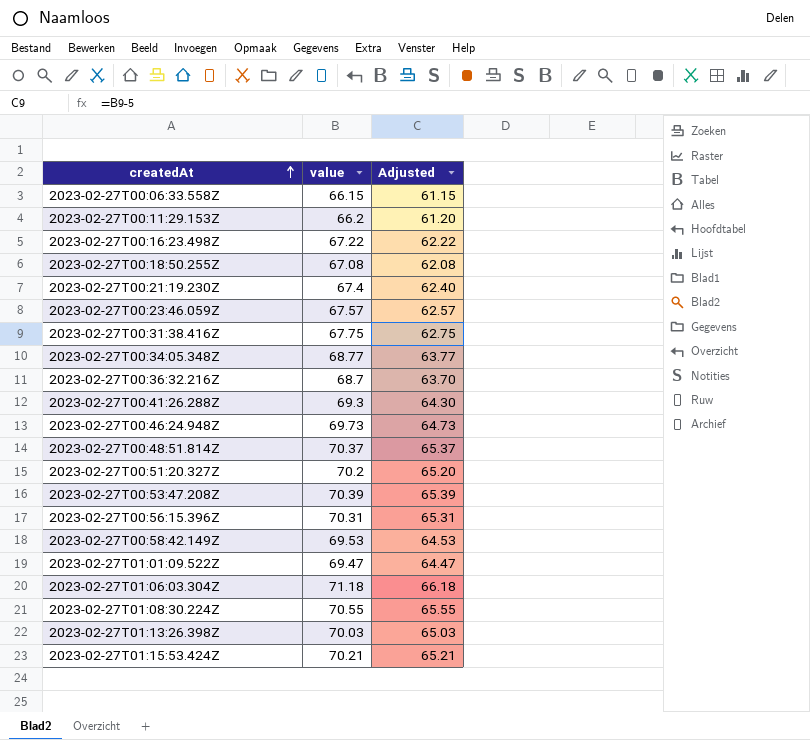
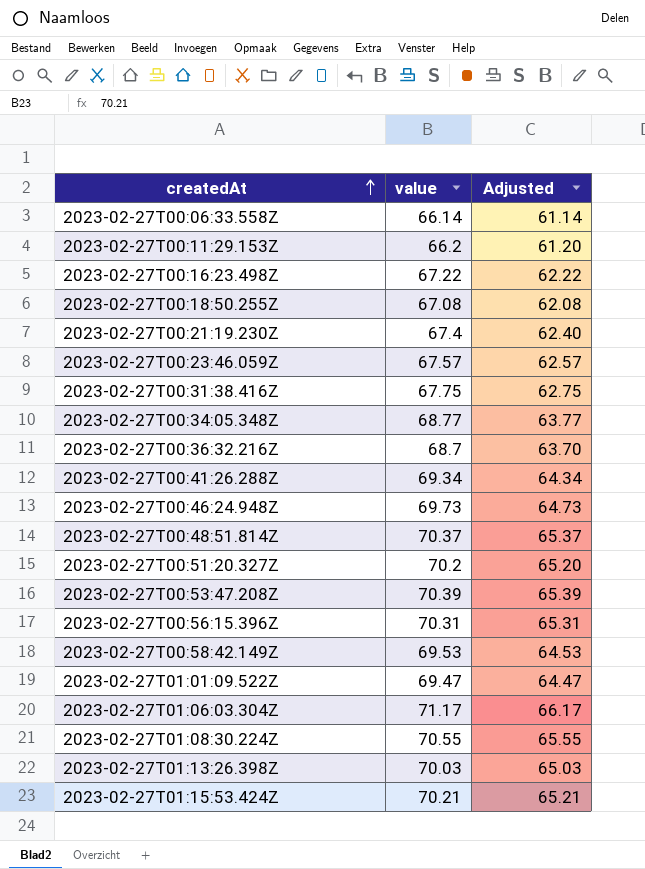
2023-02-27T00:06:33.558Z | value: 66.15 -> 66.14
2023-02-27T00:06:33.558Z | Adjusted: 61.15 -> 61.14
2023-02-27T00:41:26.288Z | value: 69.3 -> 69.34
2023-02-27T00:41:26.288Z | Adjusted: 64.30 -> 64.34
2023-02-27T01:06:03.304Z | value: 71.18 -> 71.17
2023-02-27T01:06:03.304Z | Adjusted: 66.18 -> 66.17

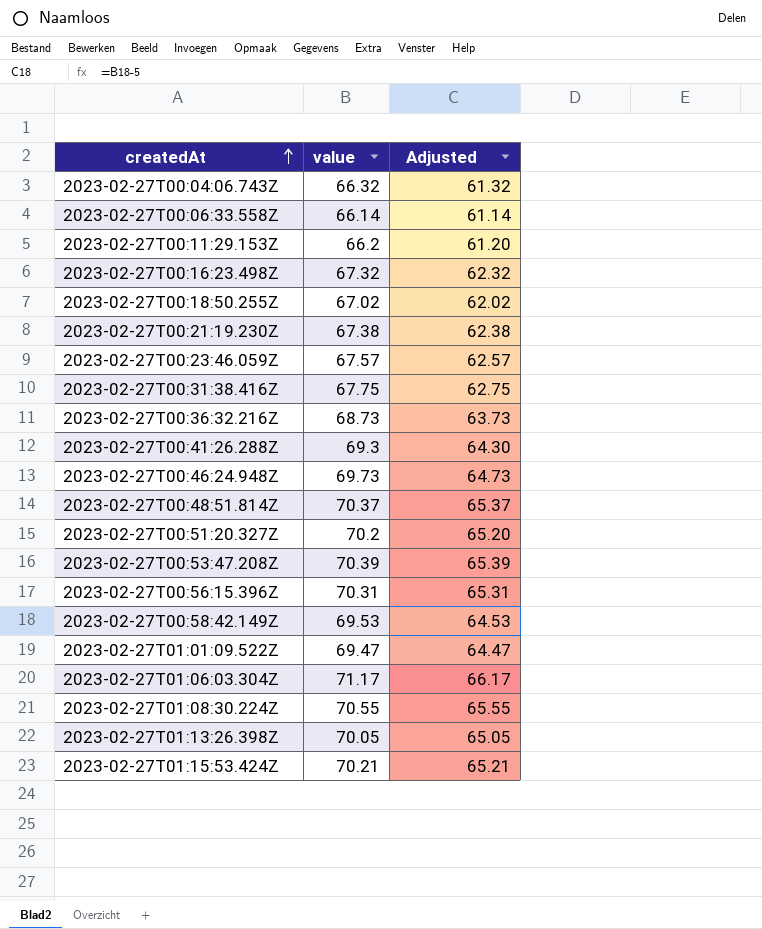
row 2023-02-27T00:34:05.348Z: 68.77 | 63.77 -> none
row 2023-02-27T00:04:06.743Z: none -> 66.32 | 61.32
2023-02-27T00:16:23.498Z | value: 67.22 -> 67.32
2023-02-27T00:16:23.498Z | Adjusted: 62.22 -> 62.32
2023-02-27T00:18:50.255Z | value: 67.08 -> 67.02
2023-02-27T00:18:50.255Z | Adjusted: 62.08 -> 62.02
2023-02-27T00:21:19.230Z | value: 67.4 -> 67.38
2023-02-27T00:21:19.230Z | Adjusted: 62.40 -> 62.38
2023-02-27T00:36:32.216Z | value: 68.7 -> 68.73
2023-02-27T00:36:32.216Z | Adjusted: 63.70 -> 63.73
2023-02-27T00:41:26.288Z | value: 69.34 -> 69.3
2023-02-27T00:41:26.288Z | Adjusted: 64.34 -> 64.30
2023-02-27T01:13:26.398Z | value: 70.03 -> 70.05
2023-02-27T01:13:26.398Z | Adjusted: 65.03 -> 65.05

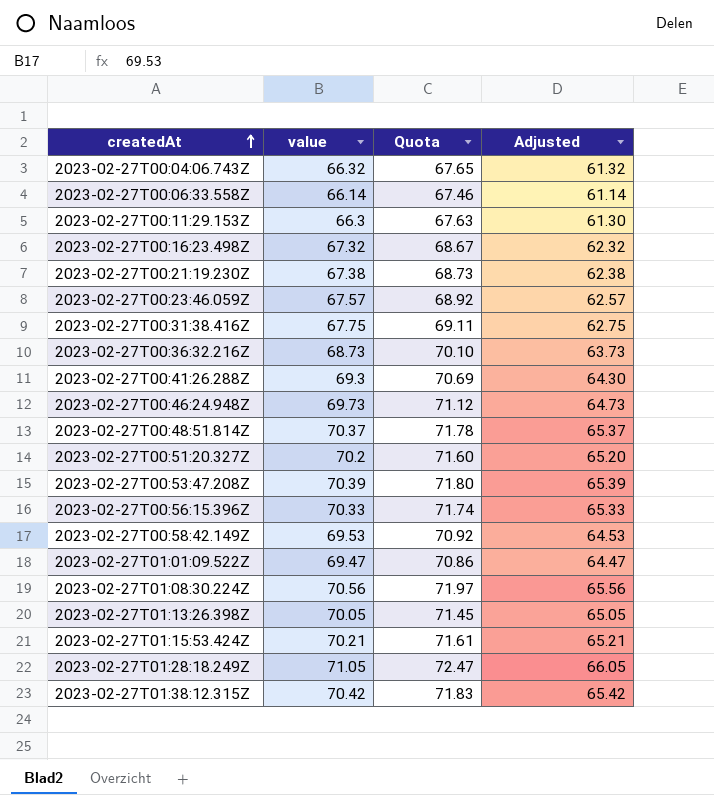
column Quota | formula: none -> [value] * 1.02
row 2023-02-27T00:18:50.255Z: 67.02 | 62.02 -> none
row 2023-02-27T01:06:03.304Z: 71.17 | 66.17 -> none
2023-02-27T00:11:29.153Z | value: 66.2 -> 66.3
2023-02-27T00:11:29.153Z | Adjusted: 61.20 -> 61.30
2023-02-27T00:56:15.396Z | value: 70.31 -> 70.33
2023-02-27T00:56:15.396Z | Adjusted: 65.31 -> 65.33
2023-02-27T01:08:30.224Z | value: 70.55 -> 70.56
2023-02-27T01:08:30.224Z | Adjusted: 65.55 -> 65.56
row 2023-02-27T01:28:18.249Z: none -> 71.05 | 72.47 | 66.05
row 2023-02-27T01:38:12.315Z: none -> 70.42 | 71.83 | 65.42

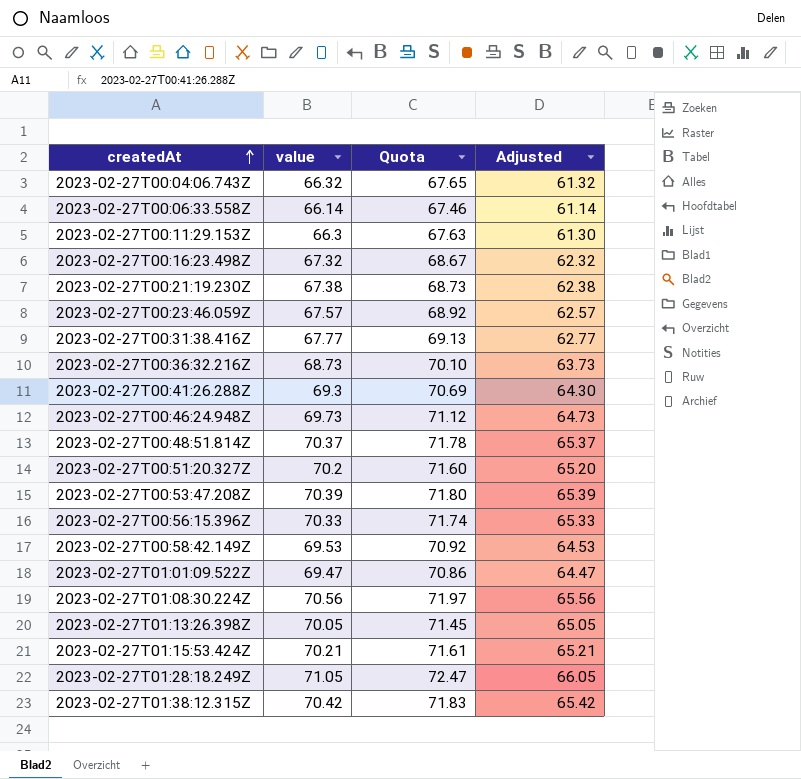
2023-02-27T00:31:38.416Z | value: 67.75 -> 67.77
2023-02-27T00:31:38.416Z | Quota: 69.11 -> 69.13
2023-02-27T00:31:38.416Z | Adjusted: 62.75 -> 62.77

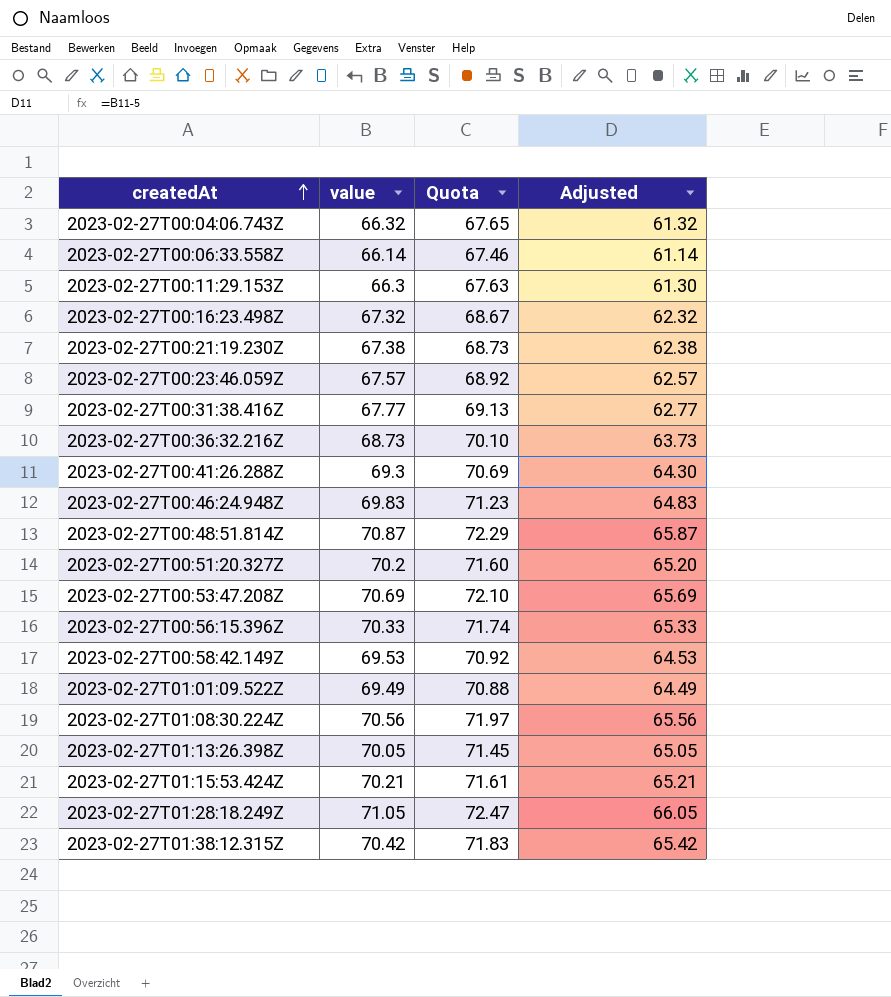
2023-02-27T00:46:24.948Z | value: 69.73 -> 69.83
2023-02-27T00:46:24.948Z | Quota: 71.12 -> 71.23
2023-02-27T00:46:24.948Z | Adjusted: 64.73 -> 64.83
2023-02-27T00:48:51.814Z | value: 70.37 -> 70.87
2023-02-27T00:48:51.814Z | Quota: 71.78 -> 72.29
2023-02-27T00:48:51.814Z | Adjusted: 65.37 -> 65.87
2023-02-27T00:53:47.208Z | value: 70.39 -> 70.69
2023-02-27T00:53:47.208Z | Quota: 71.80 -> 72.10
2023-02-27T00:53:47.208Z | Adjusted: 65.39 -> 65.69
2023-02-27T01:01:09.522Z | value: 69.47 -> 69.49
2023-02-27T01:01:09.522Z | Quota: 70.86 -> 70.88
2023-02-27T01:01:09.522Z | Adjusted: 64.47 -> 64.49

